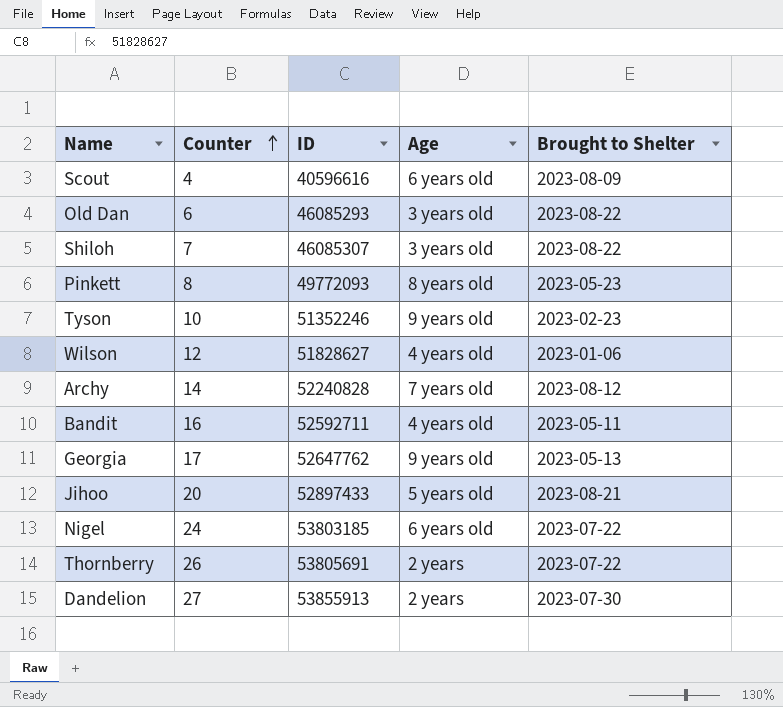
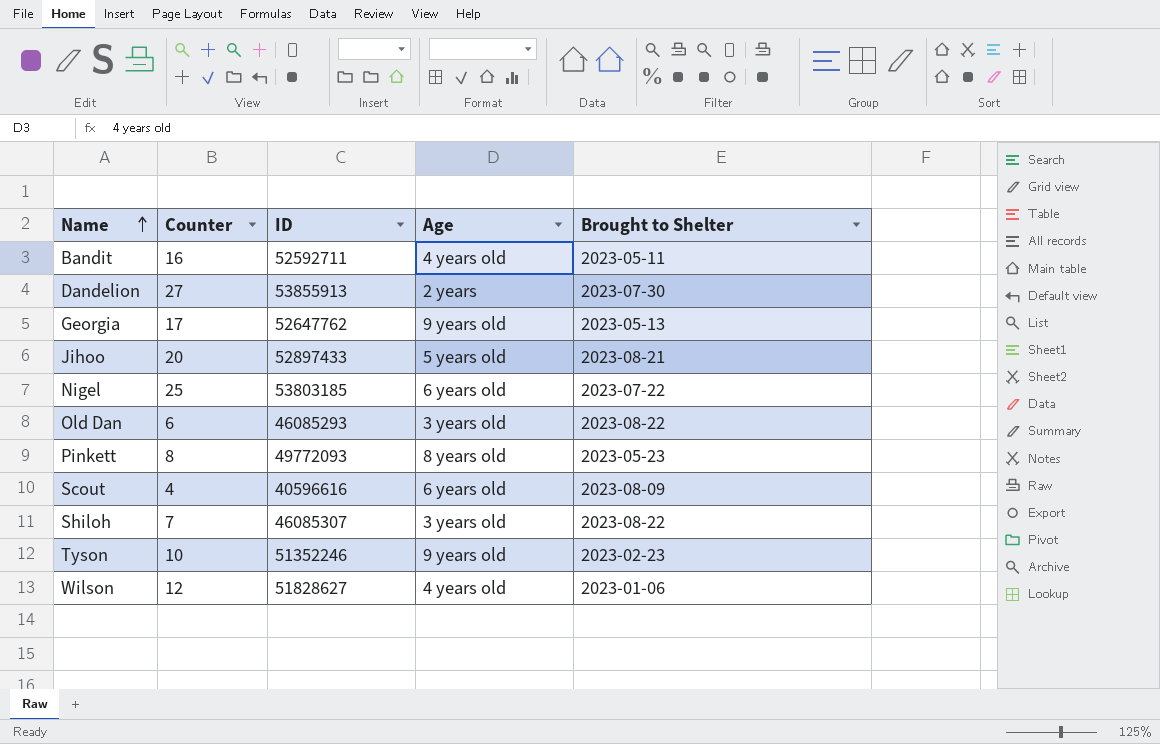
row order: Counter ascending -> Name ascending
row Archy: 14 | 52240828 | 7 years old | 2023-08-12 -> none
row Thornberry: 26 | 53805691 | 2 years | 2023-07-22 -> none
Nigel | Counter: 24 -> 25

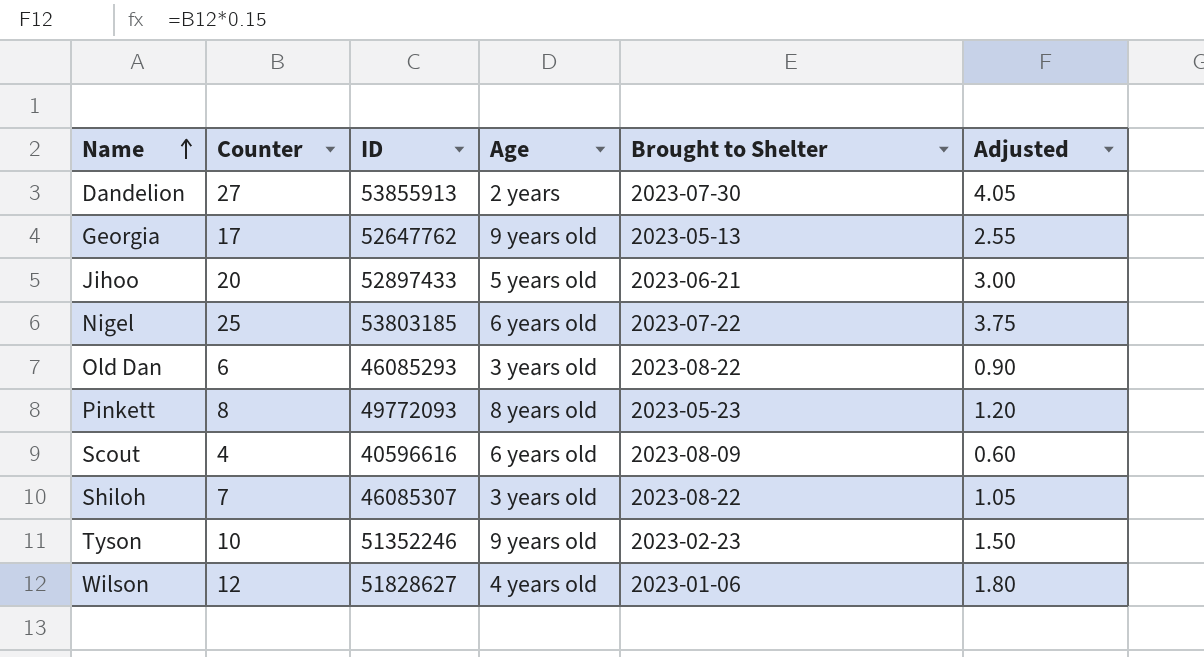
column Adjusted | formula: none -> [Counter] * 0.15
row Bandit: 16 | 52592711 | 4 years old | 2023-05-11 -> none
Jihoo | Brought to Shelter: 2023-08-21 -> 2023-06-21

